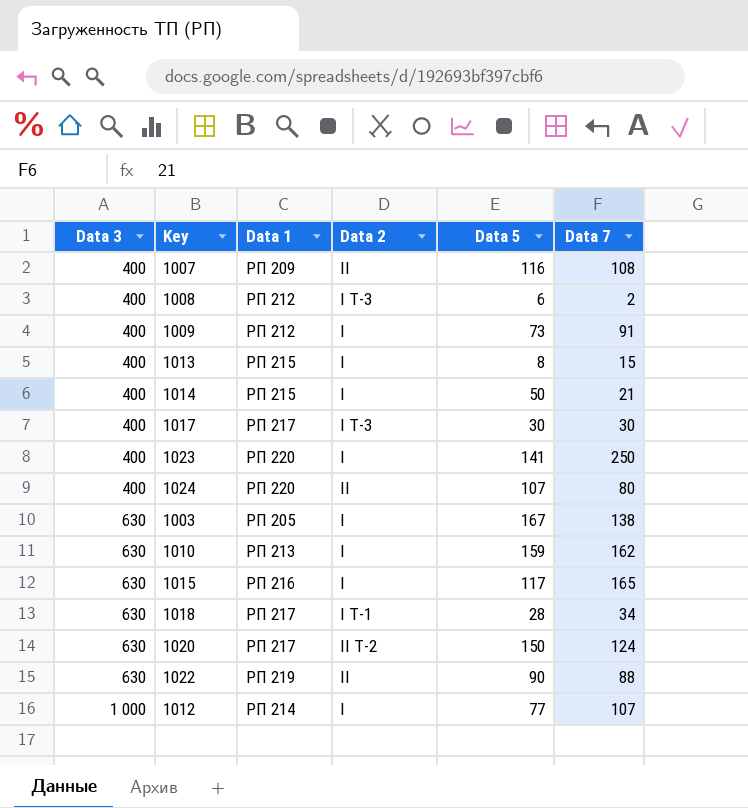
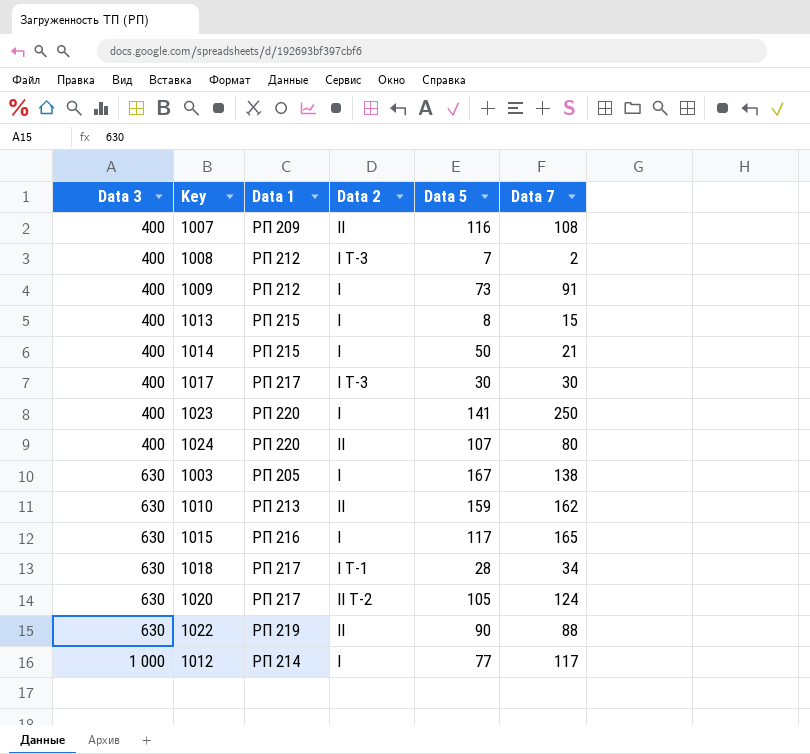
1008 | Data 5: 6 -> 7
1010 | Data 2: I -> II
1020 | Data 5: 150 -> 105
1012 | Data 7: 107 -> 117

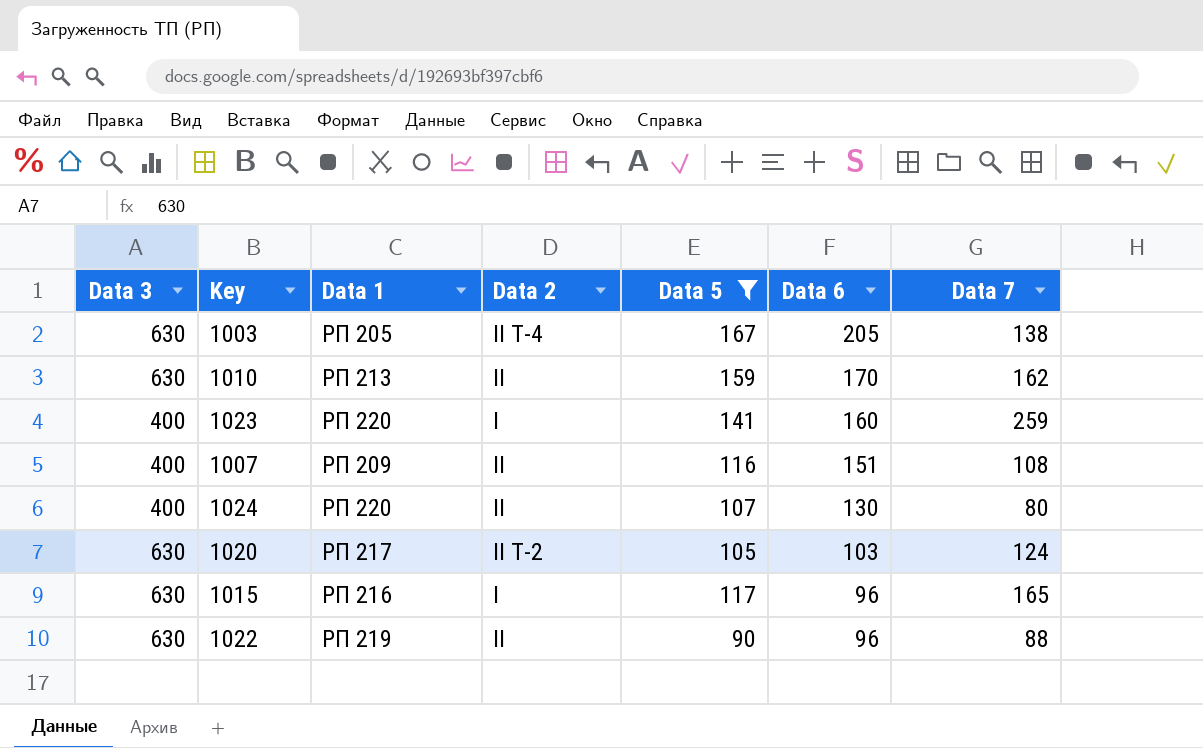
filter: none -> Data 5 >= 90
row order: Data 3 ascending -> Data 6 descending
column Data 6 | position: none -> 6
1003 | Data 2: I -> II Т-4
1023 | Data 7: 250 -> 259

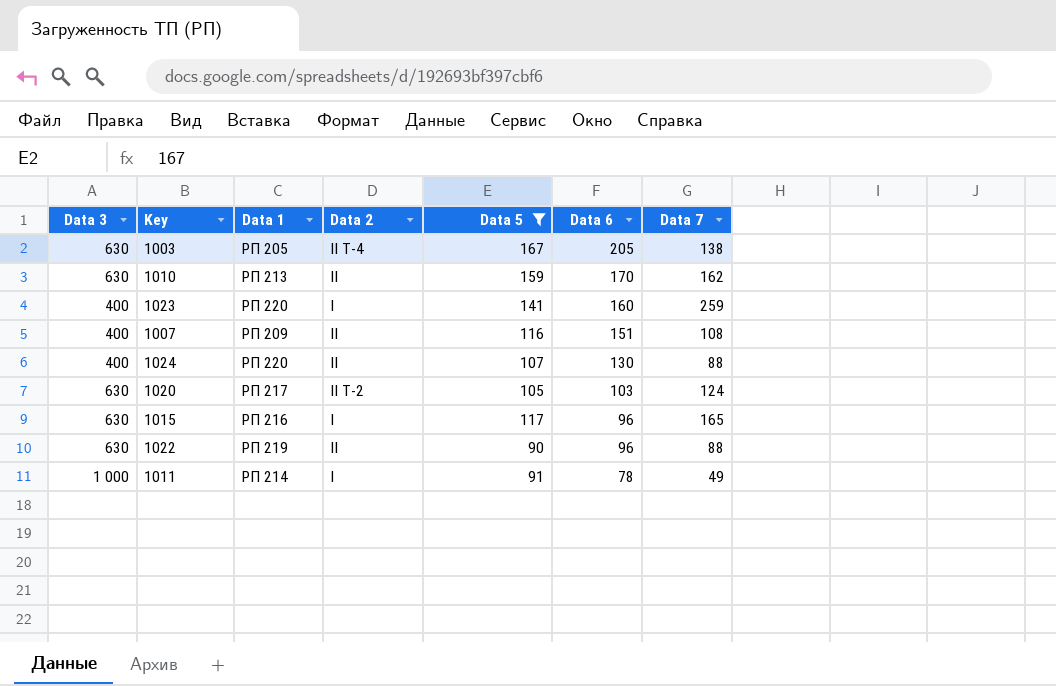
1024 | Data 7: 80 -> 88
row 1011: none -> 1 000 | РП 214 | I | 91 | 78 | 49

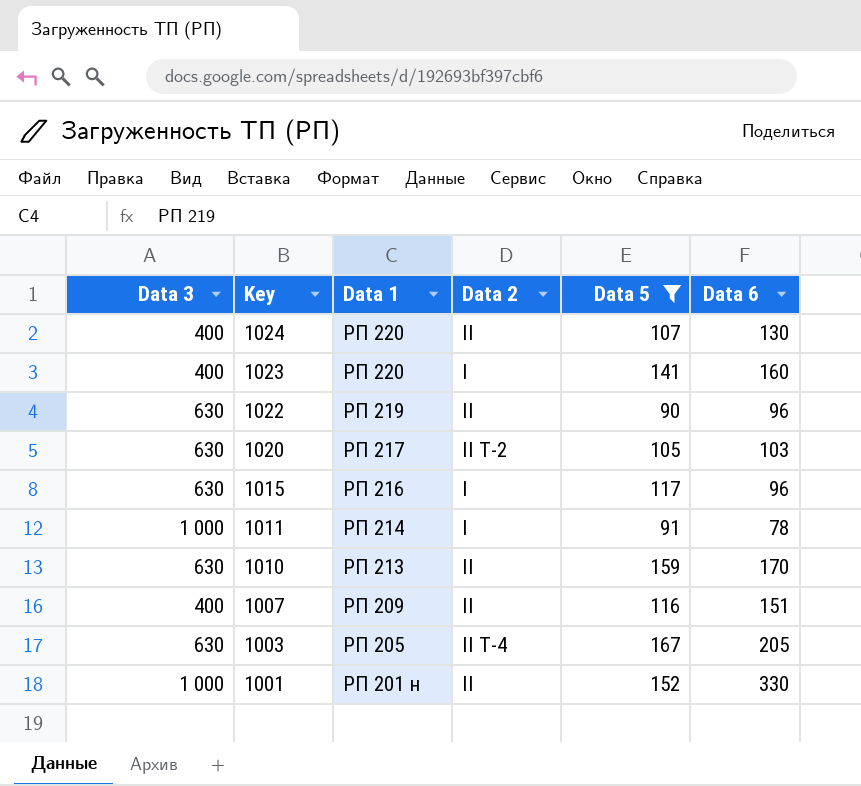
row order: Data 6 descending -> Key descending
column Data 7 | position: 7 -> none
row 1001: none -> 1 000 | РП 201 н | II | 152 | 330

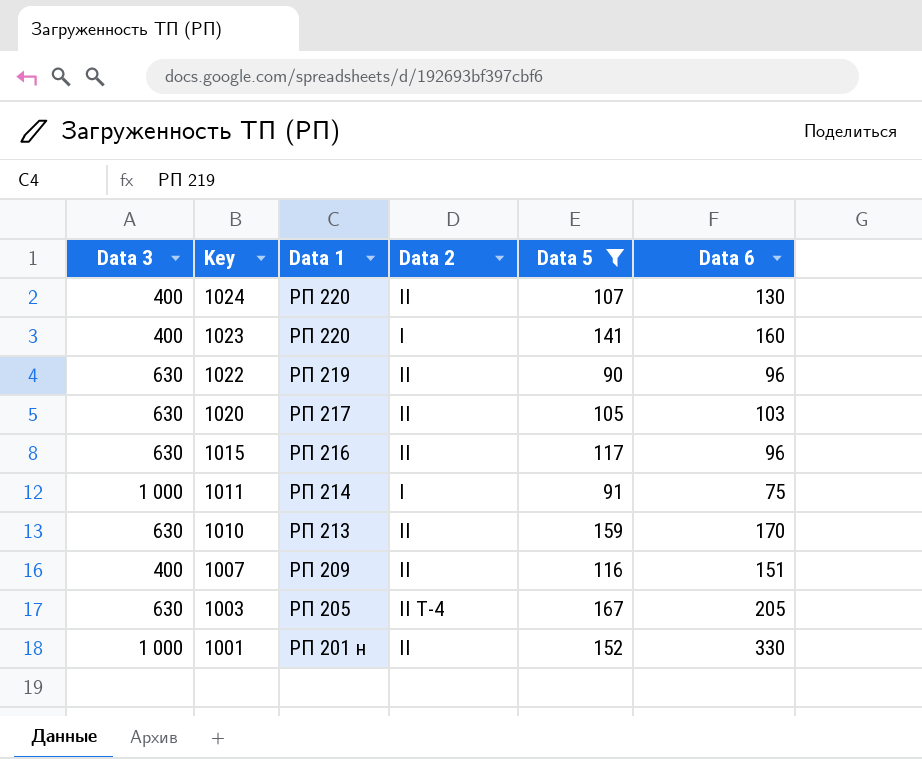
1020 | Data 2: II Т-2 -> II
1015 | Data 2: I -> II
1011 | Data 6: 78 -> 75

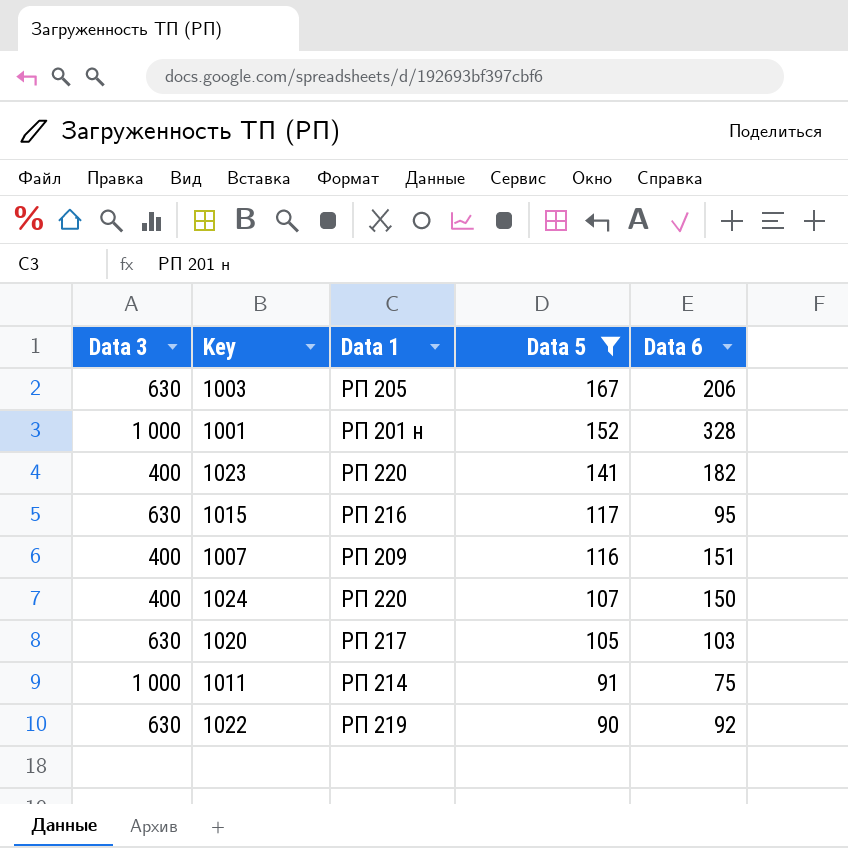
row order: Key descending -> Data 5 descending
column Data 2 | position: 4 -> none
row 1010: 630 | РП 213 | II | 159 | 170 -> none
1003 | Data 6: 205 -> 206
1001 | Data 6: 330 -> 328
1023 | Data 6: 160 -> 182
1015 | Data 6: 96 -> 95
1024 | Data 6: 130 -> 150
1022 | Data 6: 96 -> 92

